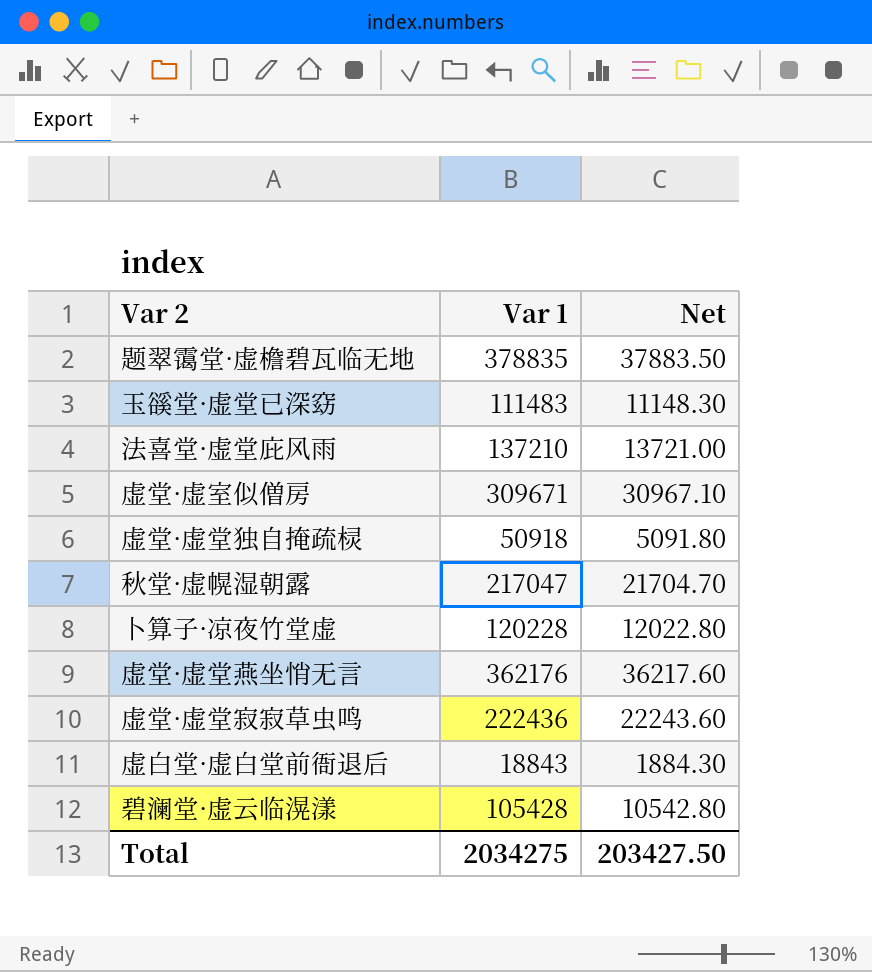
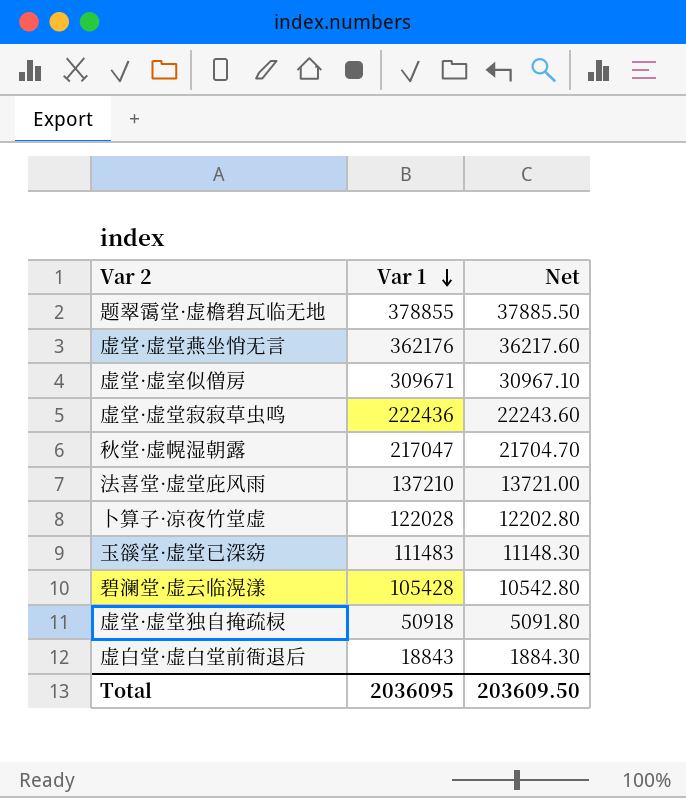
row order: none -> Var 1 descending
题翠霭堂·虚檐碧瓦临无地 | Var 1: 378835 -> 378855
题翠霭堂·虚檐碧瓦临无地 | Net: 37883.50 -> 37885.50
卜算子·凉夜竹堂虚 | Var 1: 120228 -> 122028
卜算子·凉夜竹堂虚 | Net: 12022.80 -> 12202.80
Total | Var 1: 2034275 -> 2036095
Total | Net: 203427.50 -> 203609.50

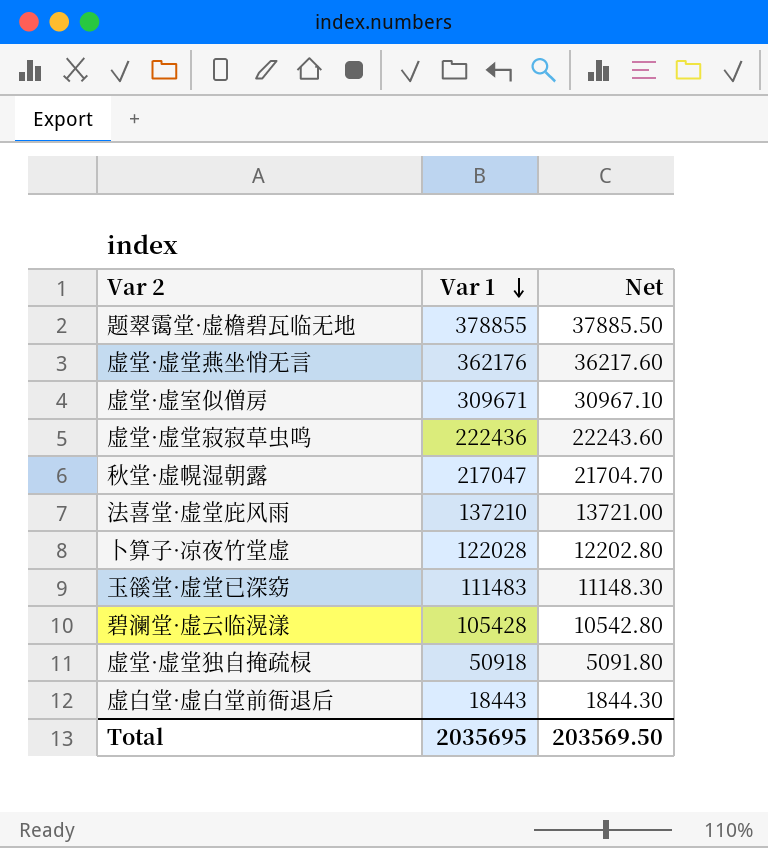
虚白堂·虚白堂前衙退后 | Var 1: 18843 -> 18443
虚白堂·虚白堂前衙退后 | Net: 1884.30 -> 1844.30
Total | Var 1: 2036095 -> 2035695
Total | Net: 203609.50 -> 203569.50

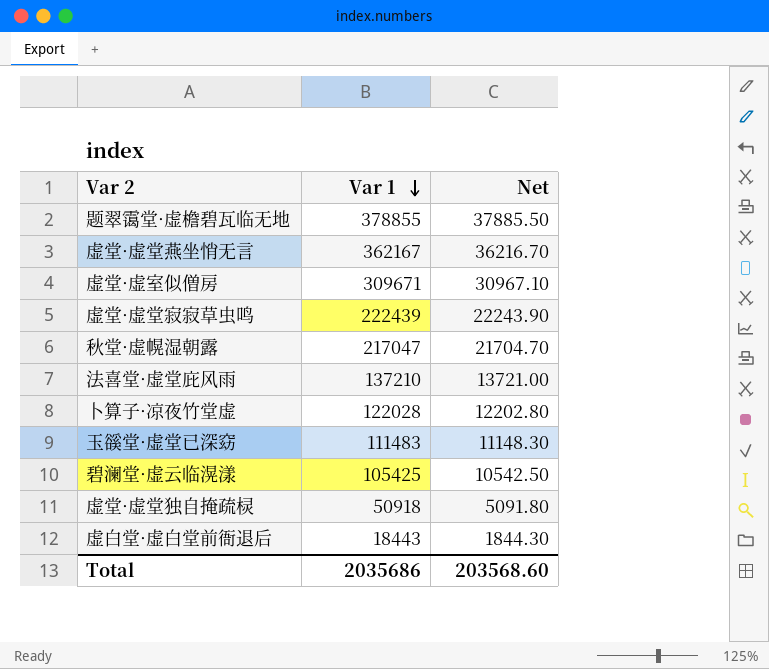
虚堂·虚堂燕坐悄无言 | Var 1: 362176 -> 362167
虚堂·虚堂燕坐悄无言 | Net: 36217.60 -> 36216.70
虚堂·虚堂寂寂草虫鸣 | Var 1: 222436 -> 222439
虚堂·虚堂寂寂草虫鸣 | Net: 22243.60 -> 22243.90
碧澜堂·虚云临滉漾 | Var 1: 105428 -> 105425
碧澜堂·虚云临滉漾 | Net: 10542.80 -> 10542.50
Total | Var 1: 2035695 -> 2035686
Total | Net: 203569.50 -> 203568.60

